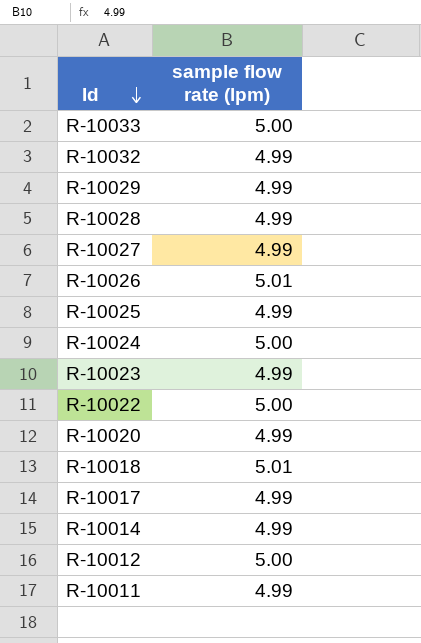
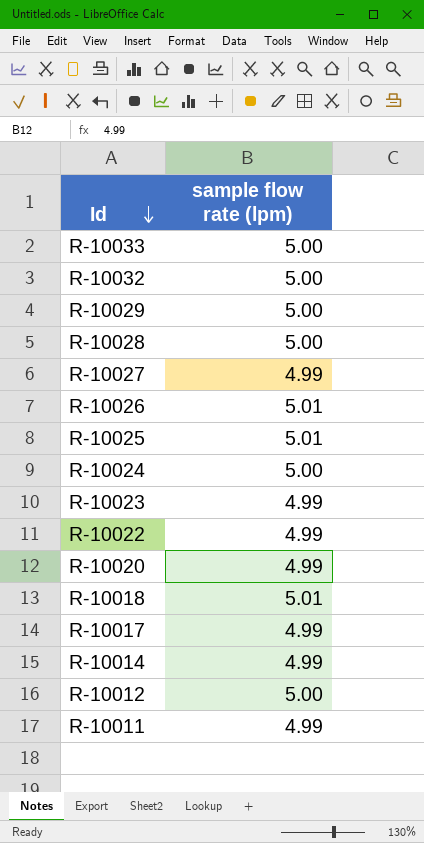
R-10032 | sample flow rate (lpm): 4.99 -> 5.00
R-10029 | sample flow rate (lpm): 4.99 -> 5.00
R-10028 | sample flow rate (lpm): 4.99 -> 5.00
R-10025 | sample flow rate (lpm): 4.99 -> 5.01
R-10022 | sample flow rate (lpm): 5.00 -> 4.99

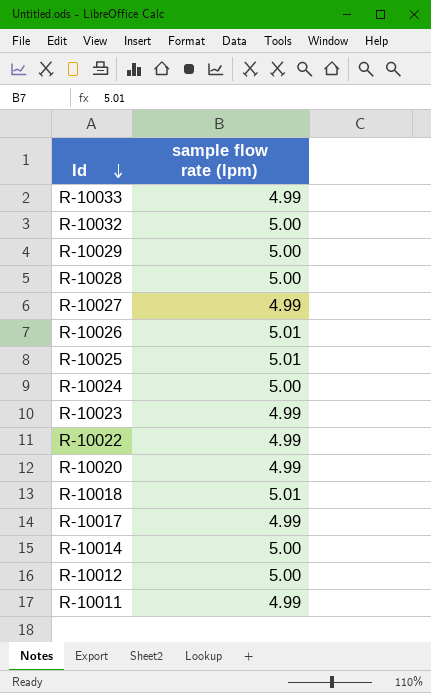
R-10033 | sample flow rate (lpm): 5.00 -> 4.99
R-10014 | sample flow rate (lpm): 4.99 -> 5.00

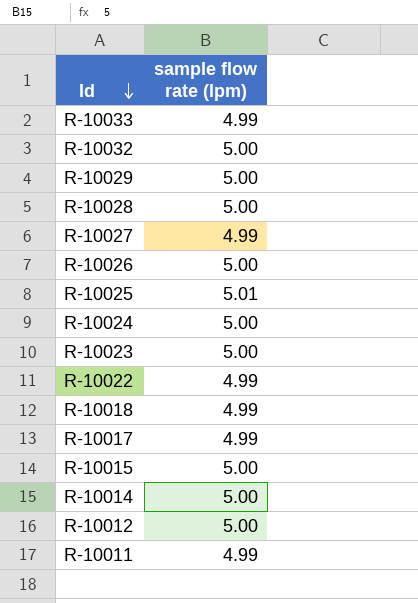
row R-10020: 4.99 -> none
R-10026 | sample flow rate (lpm): 5.01 -> 5.00
R-10023 | sample flow rate (lpm): 4.99 -> 5.00
R-10018 | sample flow rate (lpm): 5.01 -> 4.99
row R-10015: none -> 5.00

